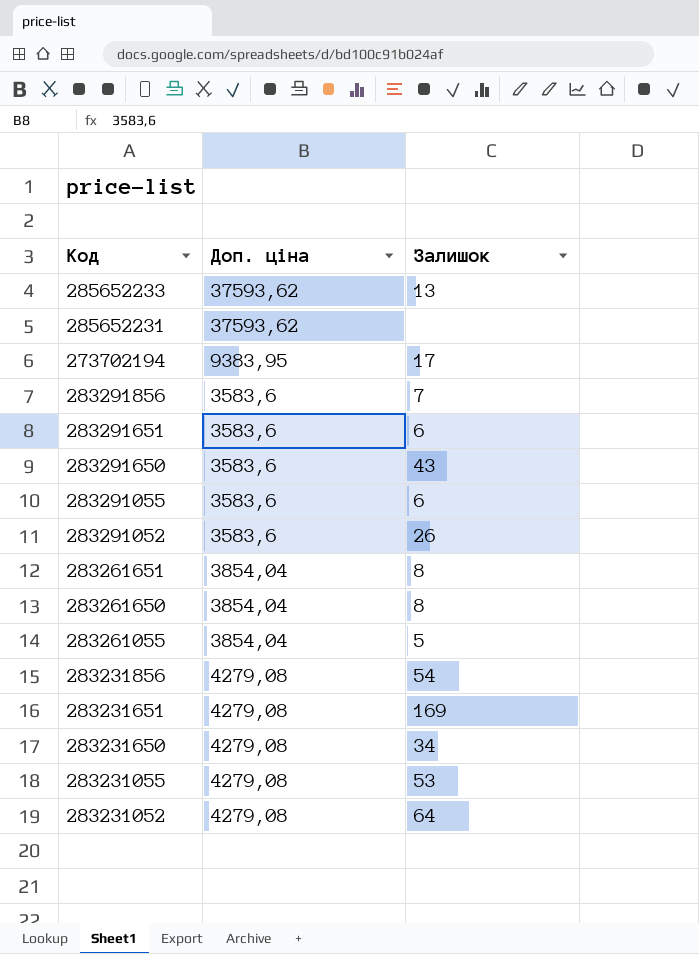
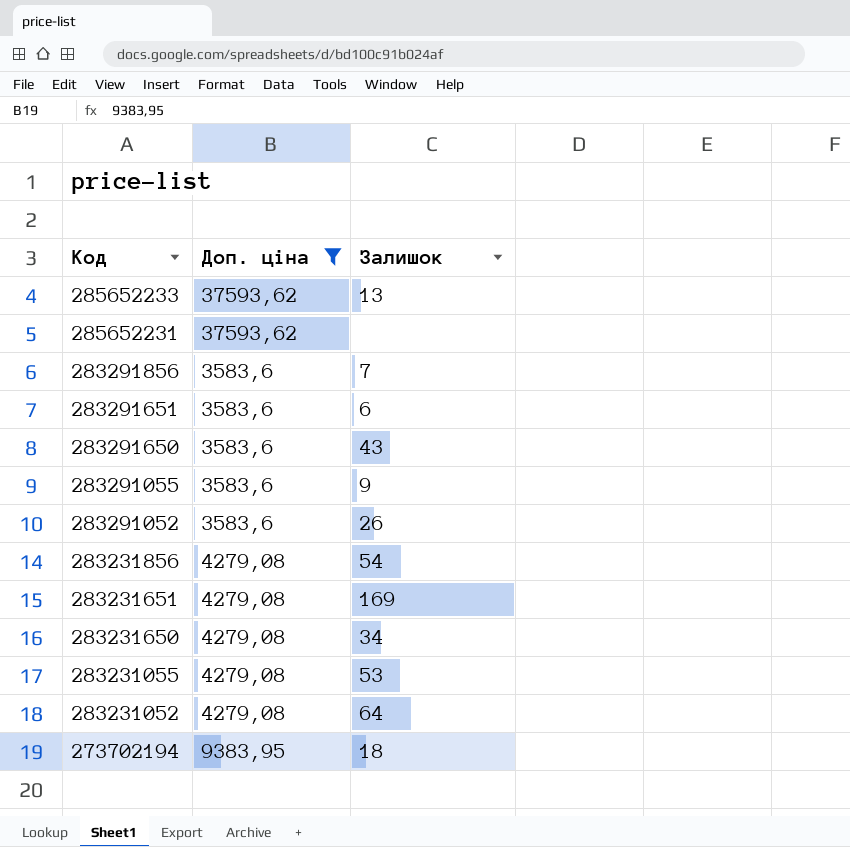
filter: none -> Доп. ціна != 3854,04
row order: none -> Код descending
283291055 | Залишок: 6 -> 9
273702194 | Залишок: 17 -> 18

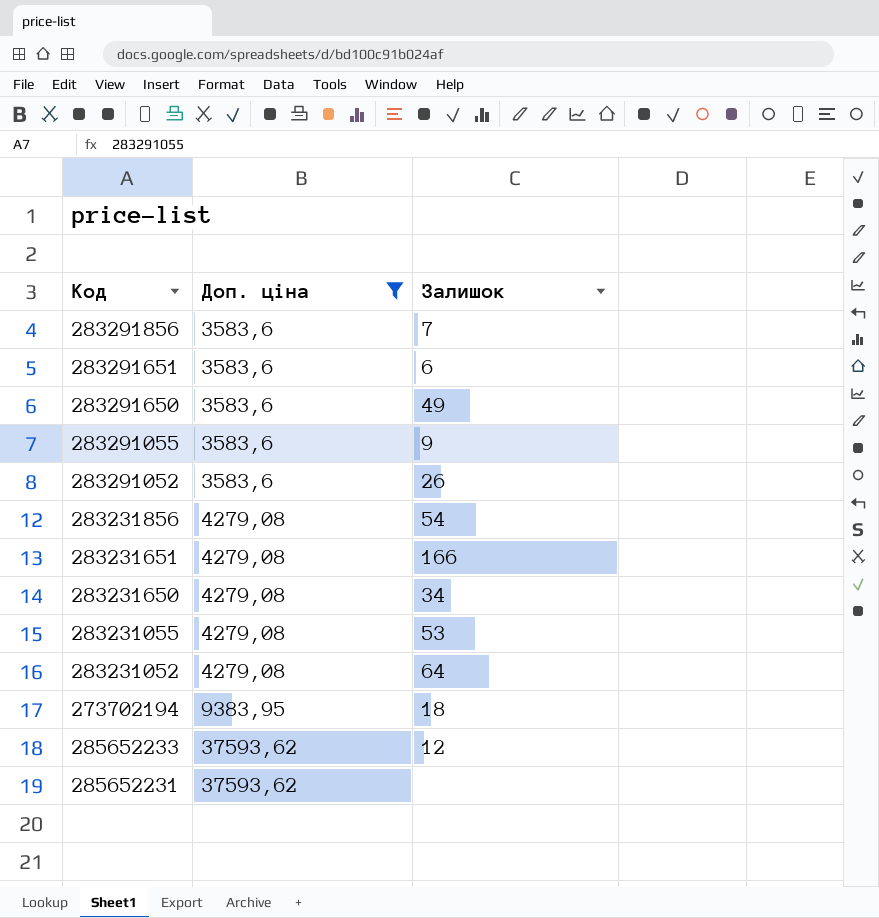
row order: Код descending -> Доп. ціна ascending
283291650 | Залишок: 43 -> 49
283231651 | Залишок: 169 -> 166
285652233 | Залишок: 13 -> 12

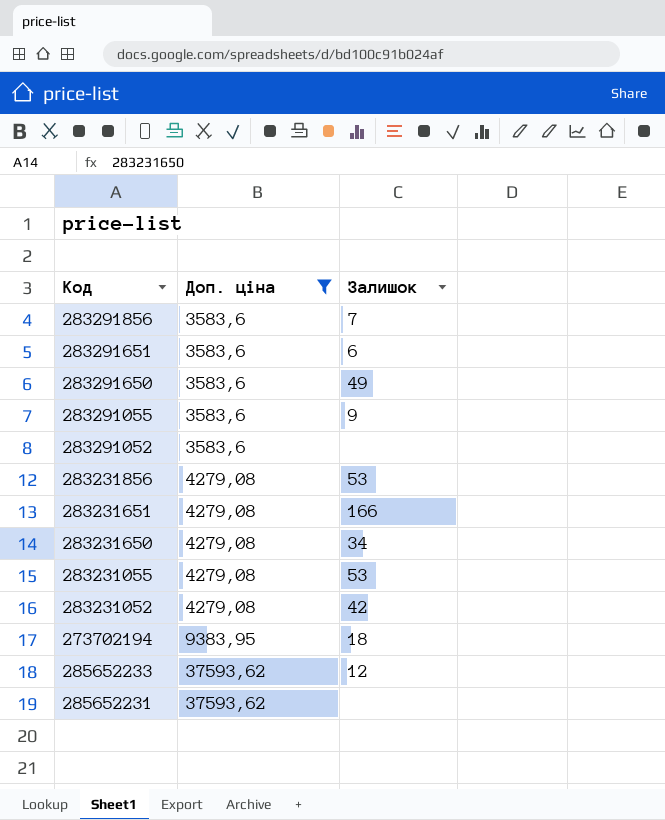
283291052 | Залишок: 26 -> none
283231856 | Залишок: 54 -> 53
283231052 | Залишок: 64 -> 42

